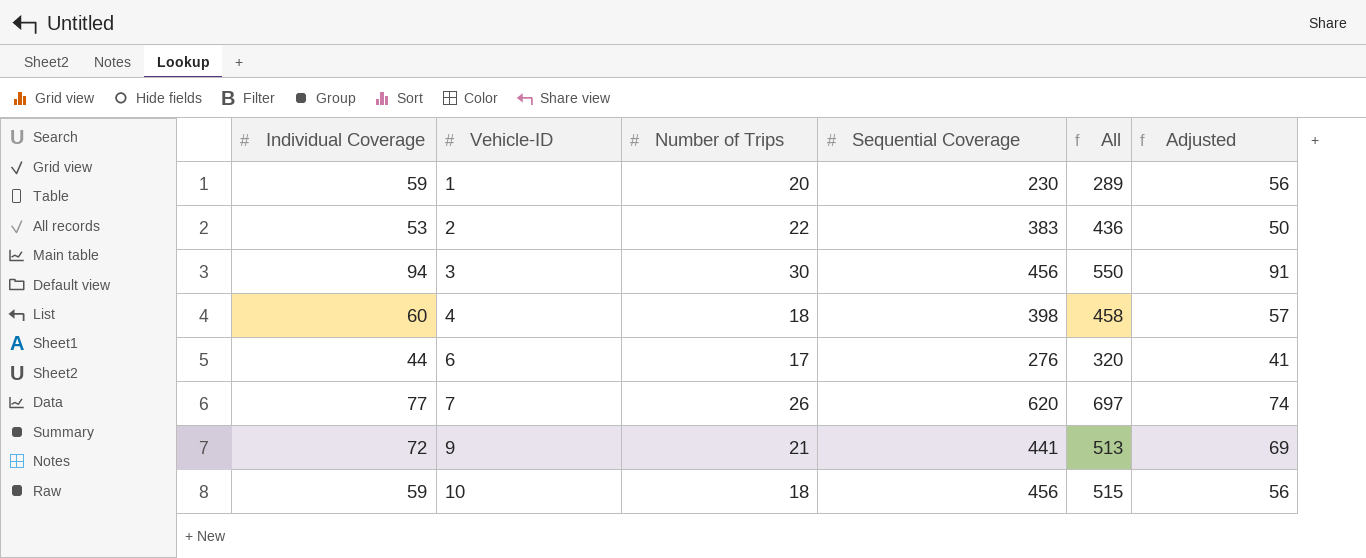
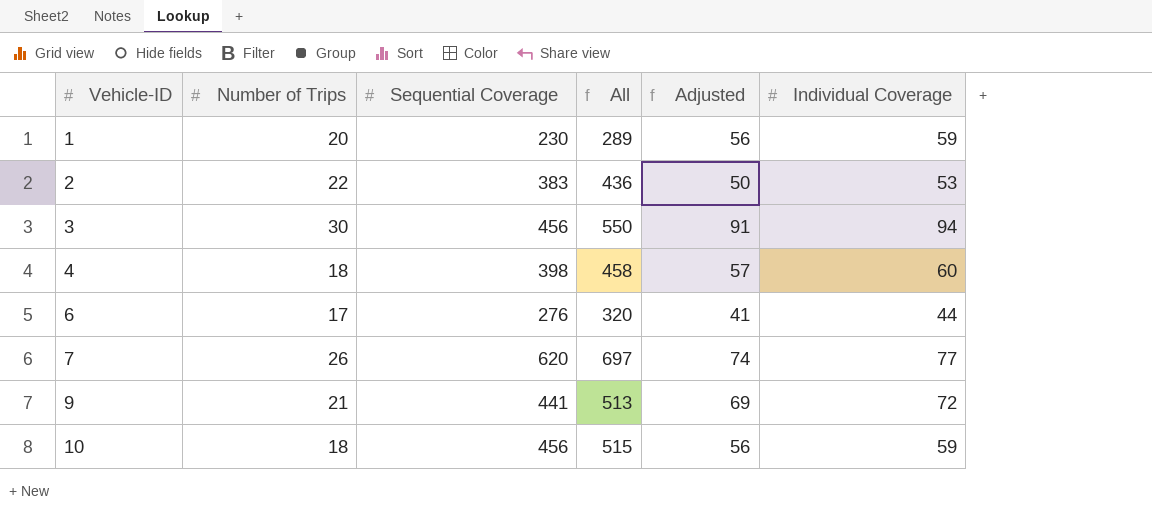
column Individual Coverage | position: 1 -> 6

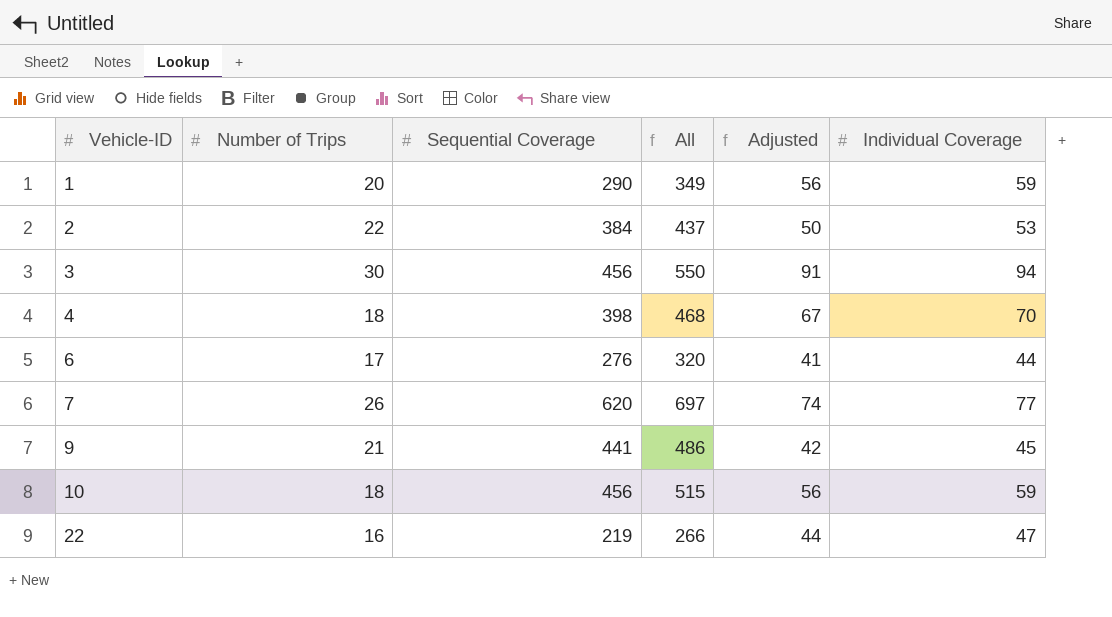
1 | Sequential Coverage: 230 -> 290
1 | All: 289 -> 349
2 | Sequential Coverage: 383 -> 384
2 | All: 436 -> 437
4 | All: 458 -> 468
4 | Adjusted: 57 -> 67
4 | Individual Coverage: 60 -> 70
9 | All: 513 -> 486
9 | Adjusted: 69 -> 42
9 | Individual Coverage: 72 -> 45
row 22: none -> 16 | 219 | 266 | 44 | 47

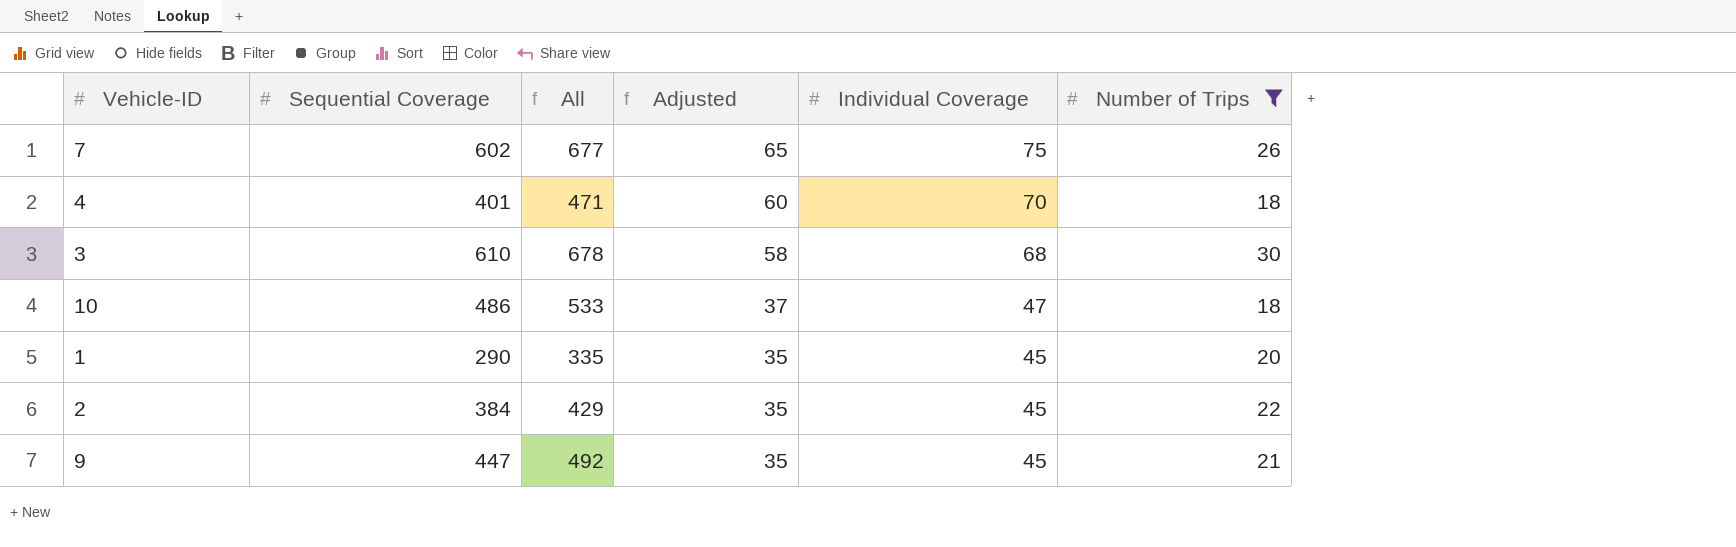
filter: none -> Number of Trips >= 18
row order: Vehicle-ID ascending -> Adjusted descending
column Adjusted | formula: [Individual Coverage] - 3 -> [Individual Coverage] - 10
column Number of Trips | position: 2 -> 6
7 | Sequential Coverage: 620 -> 602
7 | All: 697 -> 677
7 | Individual Coverage: 77 -> 75
4 | Sequential Coverage: 398 -> 401
4 | All: 468 -> 471
3 | Sequential Coverage: 456 -> 610
3 | All: 550 -> 678
3 | Individual Coverage: 94 -> 68
10 | Sequential Coverage: 456 -> 486
10 | All: 515 -> 533
10 | Individual Coverage: 59 -> 47
1 | All: 349 -> 335
1 | Individual Coverage: 59 -> 45
2 | All: 437 -> 429
2 | Individual Coverage: 53 -> 45
9 | Sequential Coverage: 441 -> 447
9 | All: 486 -> 492

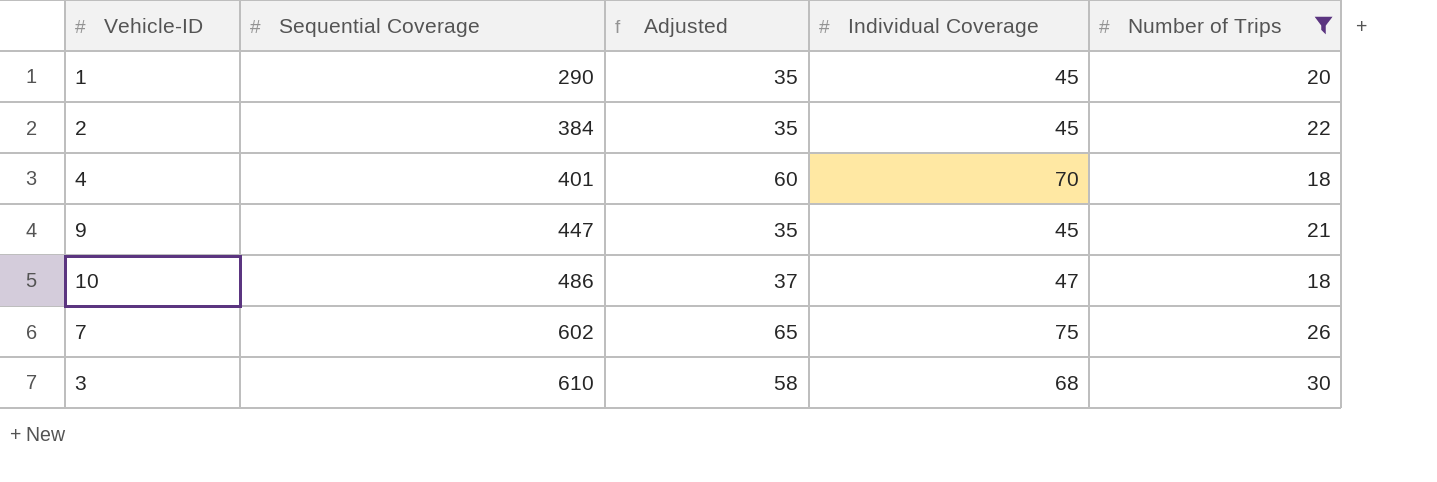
row order: Adjusted descending -> Sequential Coverage ascending
column All | formula: [Sequential Coverage] + [Individual Coverage] -> none

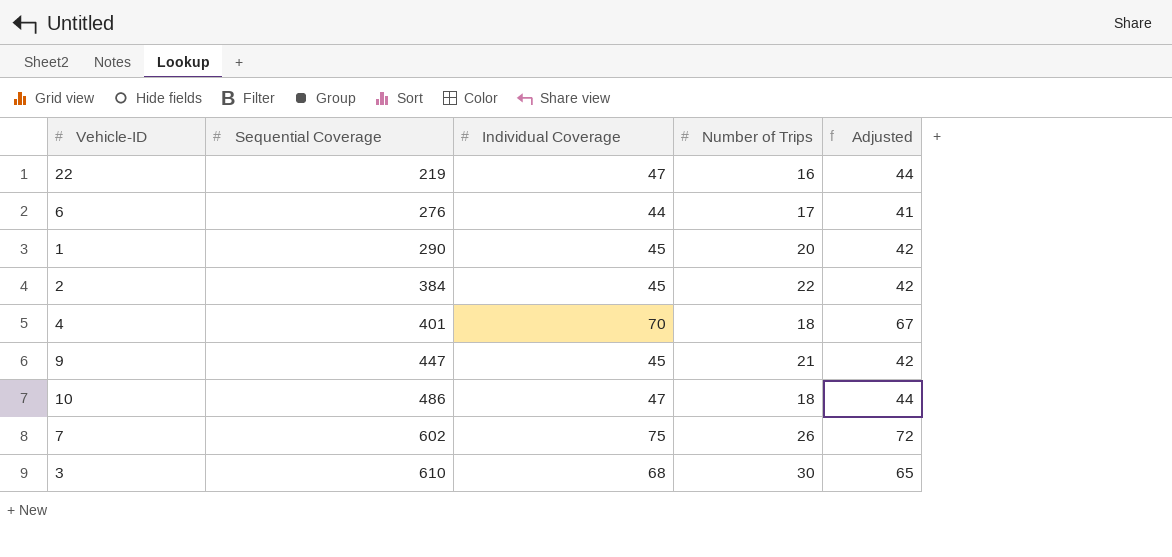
filter: Number of Trips >= 18 -> none
column Adjusted | formula: [Individual Coverage] - 10 -> [Individual Coverage] - 3
column Adjusted | position: 3 -> 5

